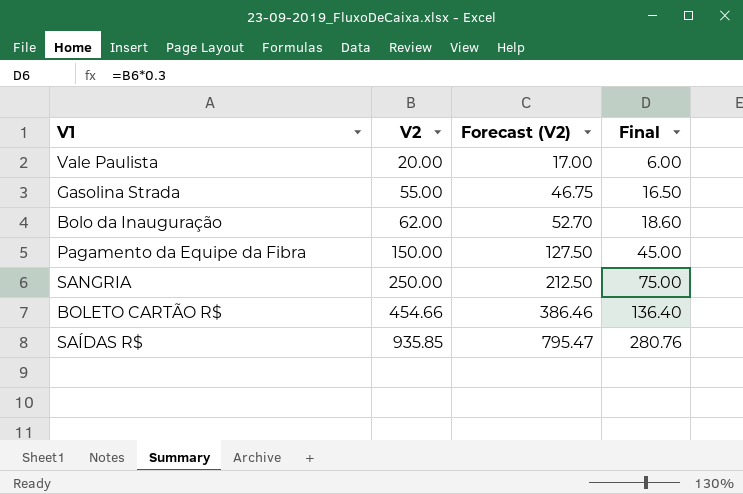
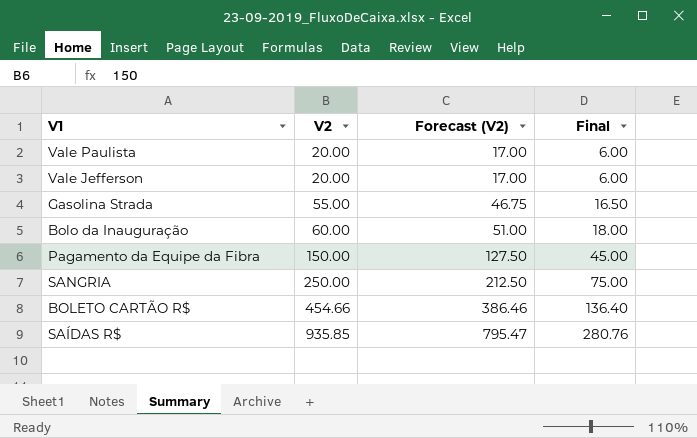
row Vale Jefferson: none -> 20.00 | 17.00 | 6.00
Bolo da Inauguração | V2: 62.00 -> 60.00
Bolo da Inauguração | Forecast (V2): 52.70 -> 51.00
Bolo da Inauguração | Final: 18.60 -> 18.00

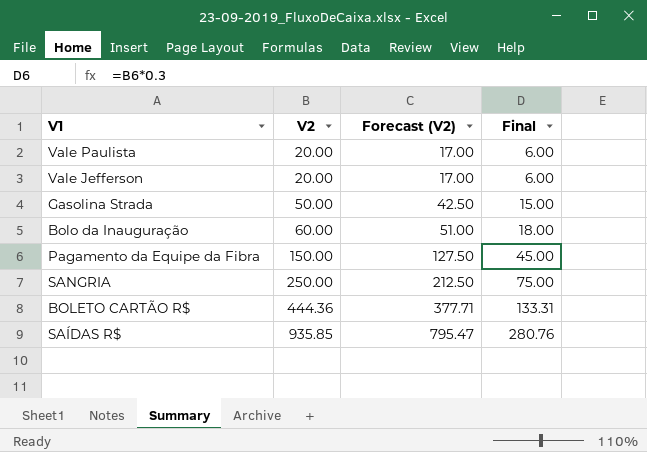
Gasolina Strada | V2: 55.00 -> 50.00
Gasolina Strada | Forecast (V2): 46.75 -> 42.50
Gasolina Strada | Final: 16.50 -> 15.00
BOLETO CARTÃO R$ | V2: 454.66 -> 444.36
BOLETO CARTÃO R$ | Forecast (V2): 386.46 -> 377.71
BOLETO CARTÃO R$ | Final: 136.40 -> 133.31

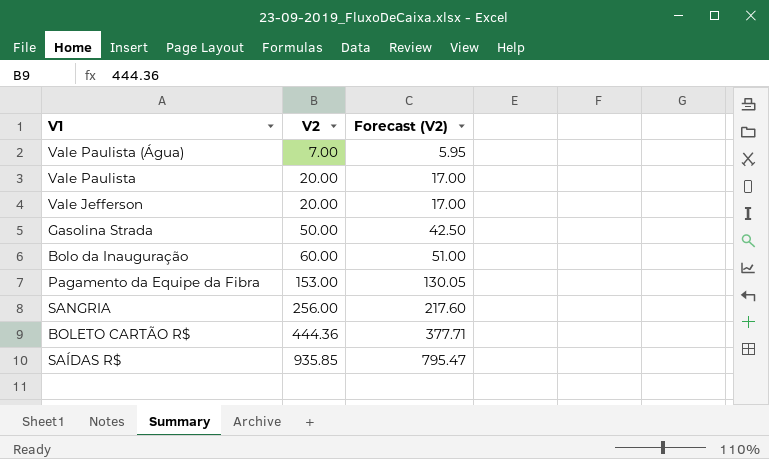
column Final | formula: [V2] * 0.3 -> none
row Vale Paulista (Água): none -> 7.00 | 5.95
Pagamento da Equipe da Fibra | V2: 150.00 -> 153.00
Pagamento da Equipe da Fibra | Forecast (V2): 127.50 -> 130.05
SANGRIA | V2: 250.00 -> 256.00
SANGRIA | Forecast (V2): 212.50 -> 217.60

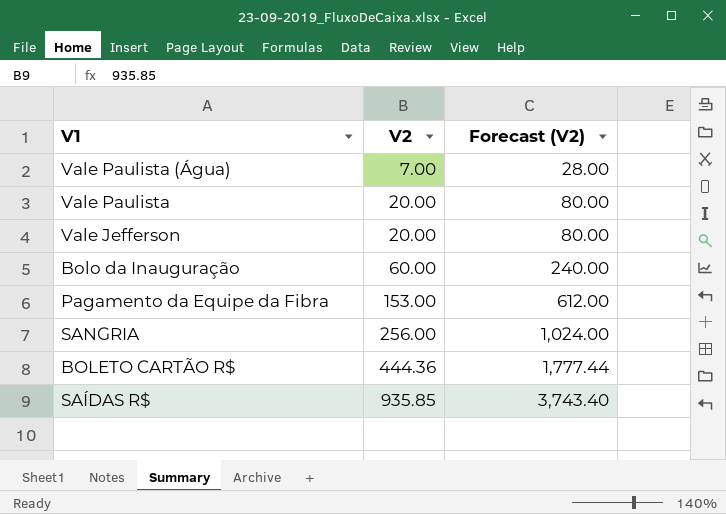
column Forecast (V2) | formula: [V2] * 0.85 -> [V2] * 4
row Gasolina Strada: 50.00 | 42.50 -> none

